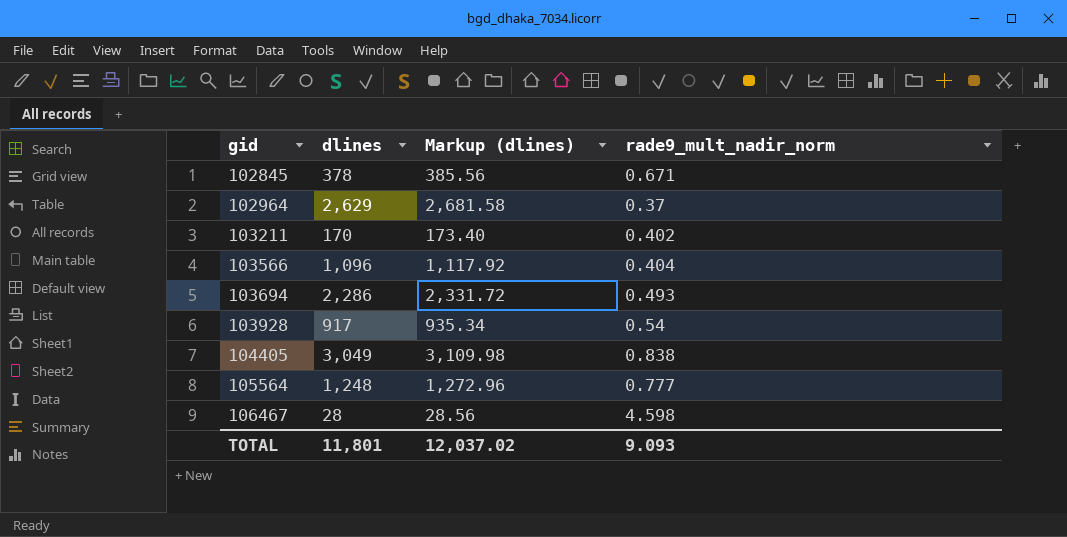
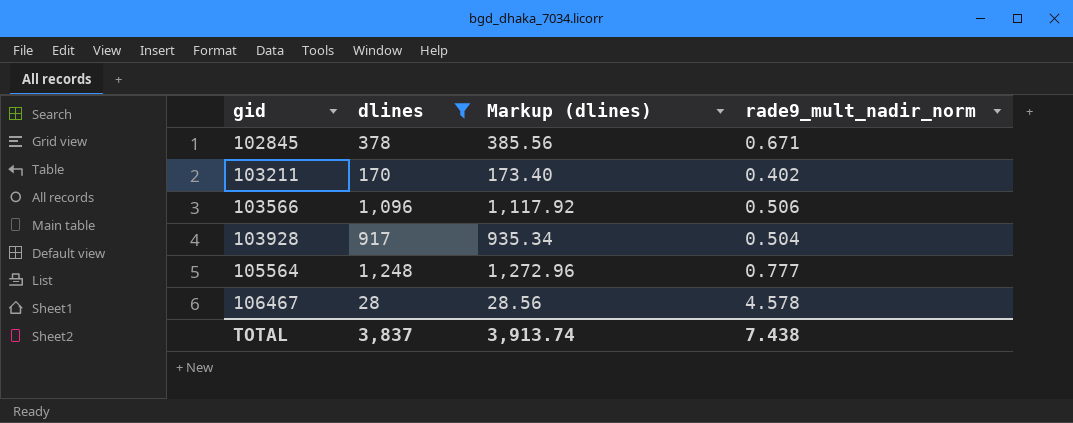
filter: none -> dlines <= 1,248
103566 | rade9_mult_nadir_norm: 0.404 -> 0.506
103928 | rade9_mult_nadir_norm: 0.54 -> 0.504
106467 | rade9_mult_nadir_norm: 4.598 -> 4.578
TOTAL | dlines: 11,801 -> 3,837
TOTAL | Markup (dlines): 12,037.02 -> 3,913.74
TOTAL | rade9_mult_nadir_norm: 9.093 -> 7.438

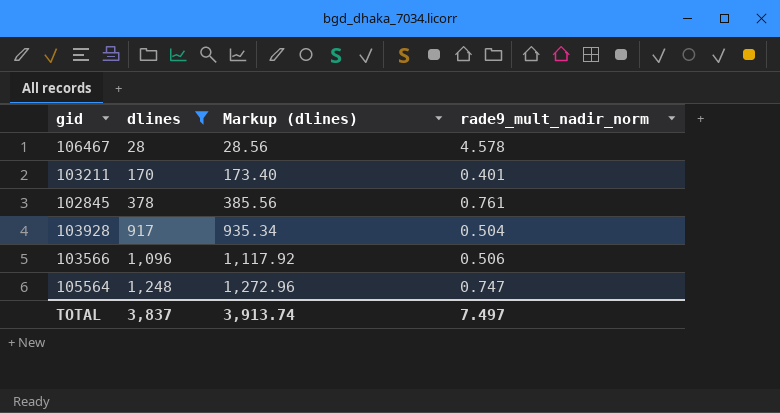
row order: gid ascending -> dlines ascending
103211 | rade9_mult_nadir_norm: 0.402 -> 0.401
102845 | rade9_mult_nadir_norm: 0.671 -> 0.761
105564 | rade9_mult_nadir_norm: 0.777 -> 0.747
TOTAL | rade9_mult_nadir_norm: 7.438 -> 7.497

